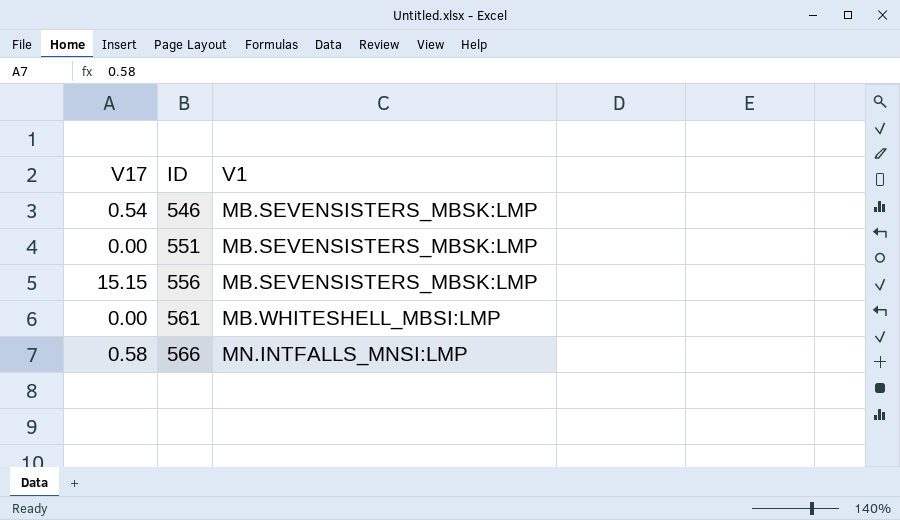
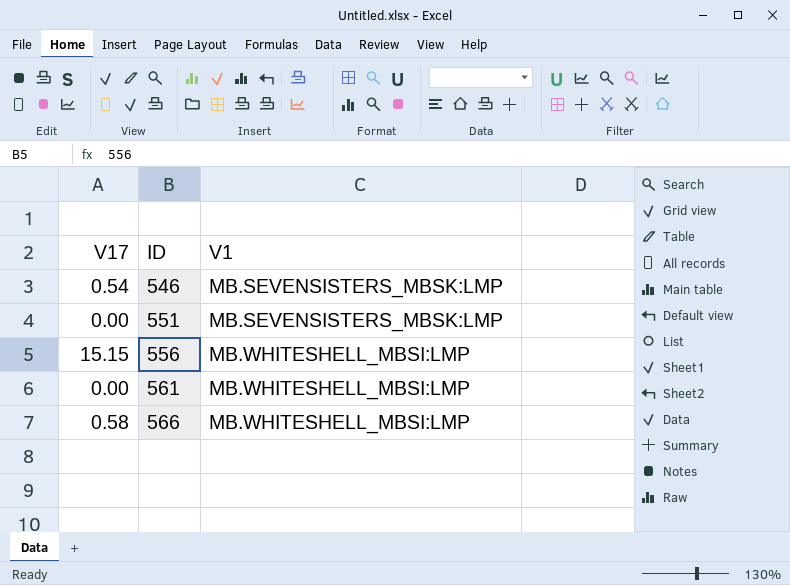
556 | V1: MB.SEVENSISTERS_MBSK:LMP -> MB.WHITESHELL_MBSI:LMP
566 | V1: MN.INTFALLS_MNSI:LMP -> MB.WHITESHELL_MBSI:LMP

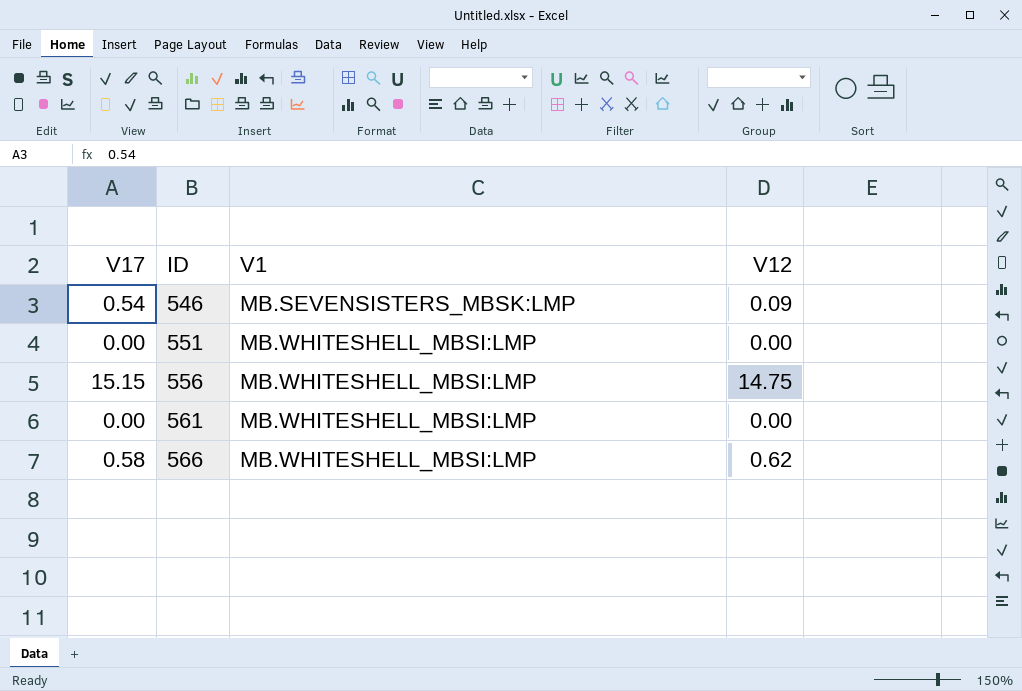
column V12 | position: none -> 4
551 | V1: MB.SEVENSISTERS_MBSK:LMP -> MB.WHITESHELL_MBSI:LMP

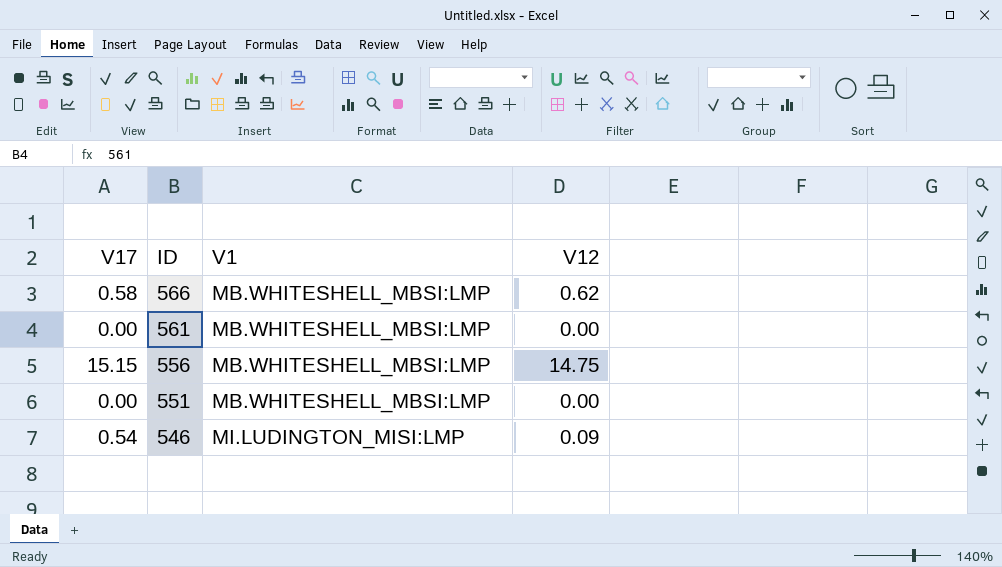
row order: ID ascending -> ID descending
546 | V1: MB.SEVENSISTERS_MBSK:LMP -> MI.LUDINGTON_MISI:LMP

